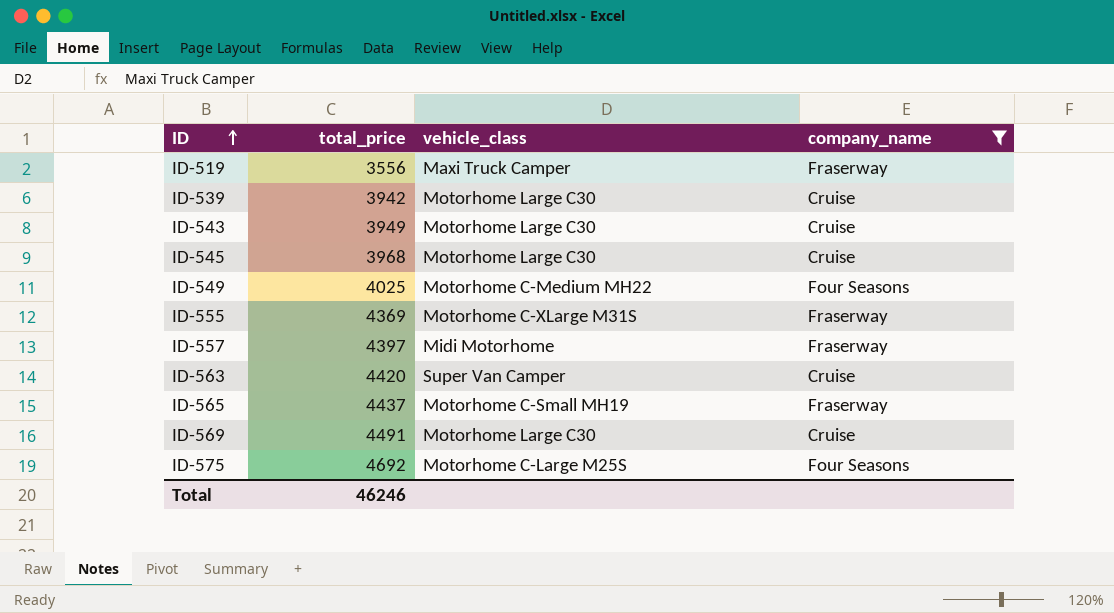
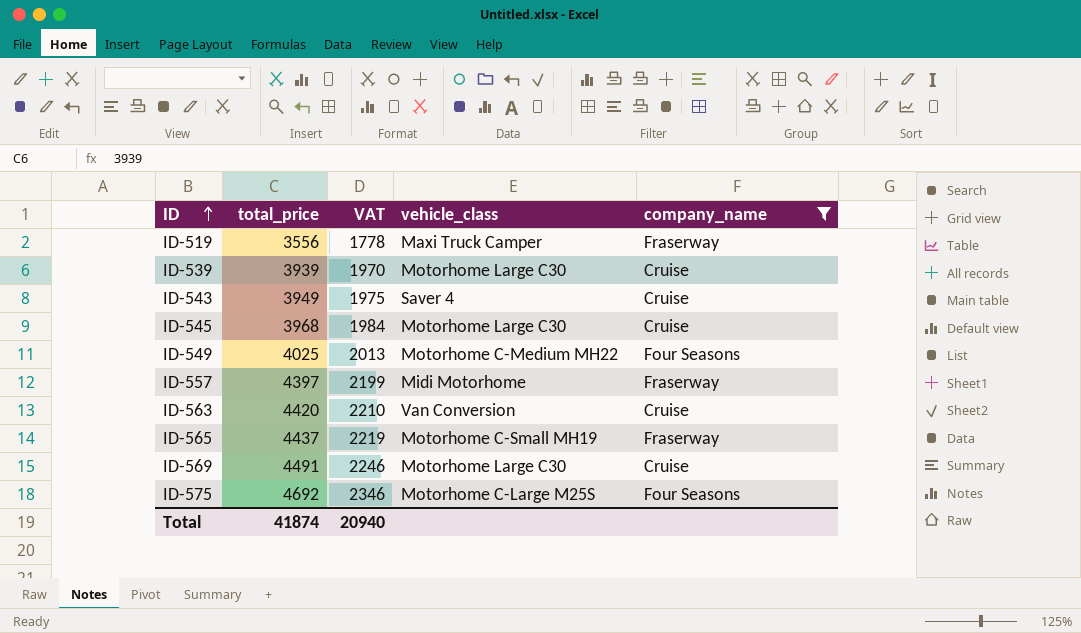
column VAT | formula: none -> [total_price] * 0.5
row ID-555: 4369 | Motorhome C-XLarge M31S | Fraserway -> none
ID-539 | total_price: 3942 -> 3939
ID-543 | vehicle_class: Motorhome Large C30 -> Saver 4
ID-563 | vehicle_class: Super Van Camper -> Van Conversion
Total | total_price: 46246 -> 41874

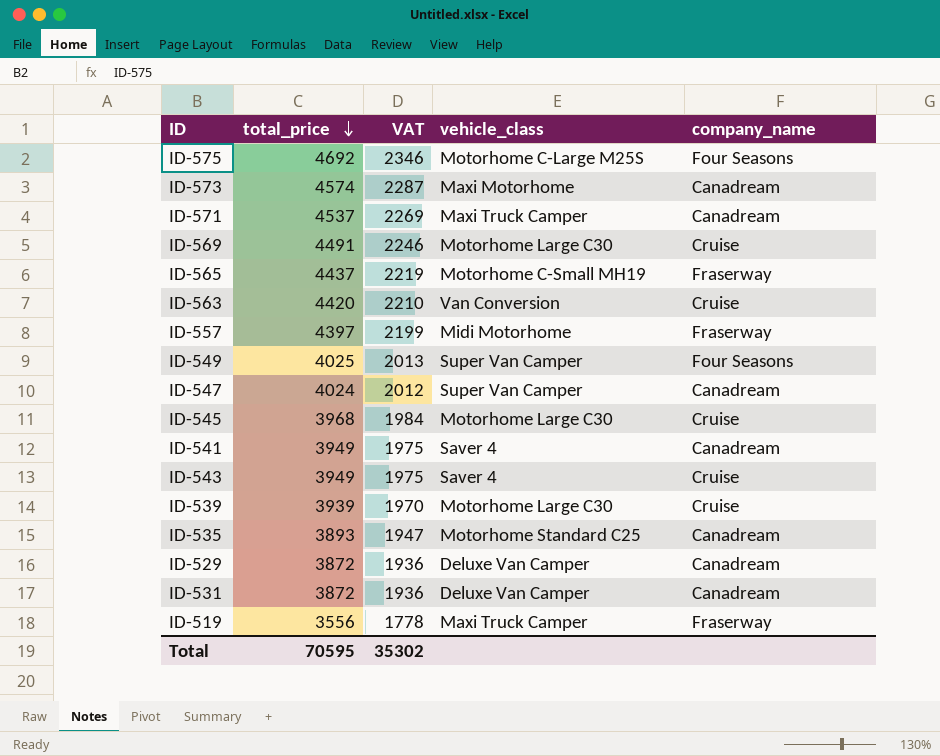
filter: company_name != Canadream -> none
row order: ID ascending -> total_price descending
ID-549 | vehicle_class: Motorhome C-Medium MH22 -> Super Van Camper
Total | total_price: 41874 -> 70595
Total | VAT: 20940 -> 35302

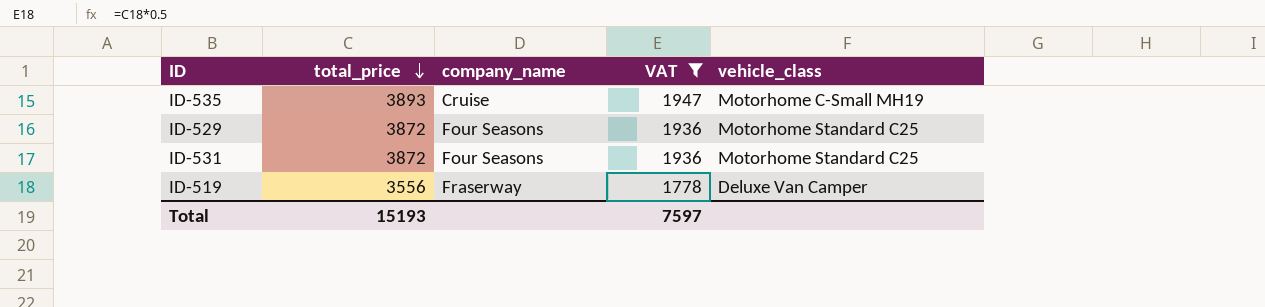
filter: none -> VAT <= 1947
column company_name | position: 5 -> 3
ID-535 | company_name: Canadream -> Cruise
ID-535 | vehicle_class: Motorhome Standard C25 -> Motorhome C-Small MH19
ID-529 | company_name: Canadream -> Four Seasons
ID-529 | vehicle_class: Deluxe Van Camper -> Motorhome Standard C25
ID-531 | company_name: Canadream -> Four Seasons
ID-531 | vehicle_class: Deluxe Van Camper -> Motorhome Standard C25
ID-519 | vehicle_class: Maxi Truck Camper -> Deluxe Van Camper
Total | total_price: 70595 -> 15193
Total | VAT: 35302 -> 7597

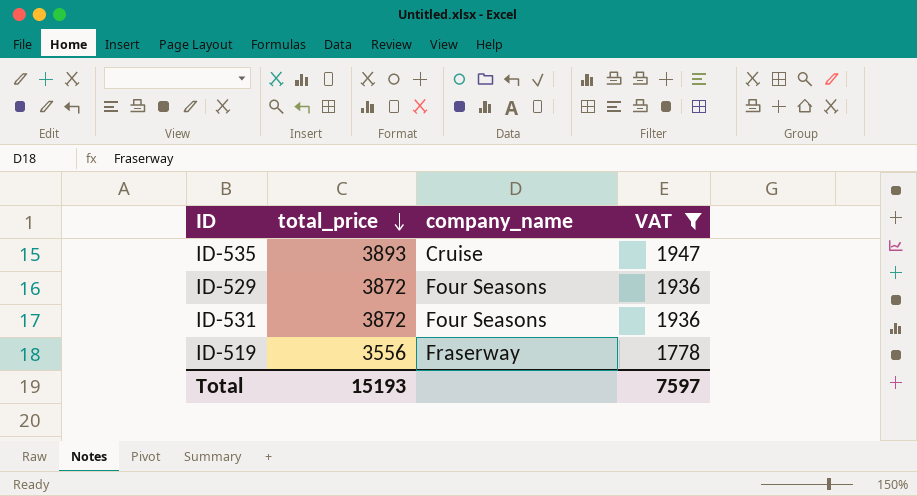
column vehicle_class | position: 5 -> none

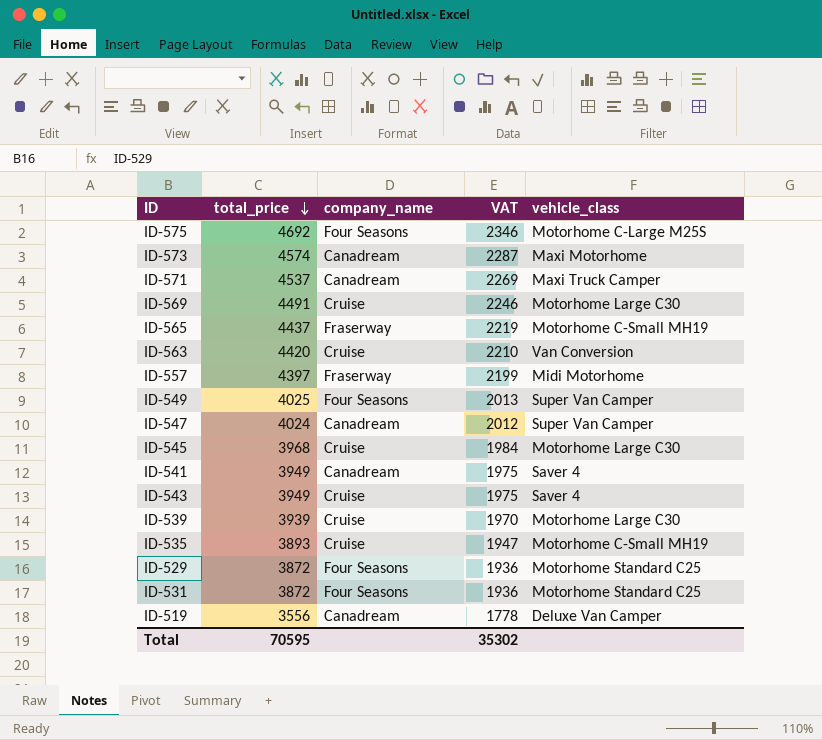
filter: VAT <= 1947 -> none
column vehicle_class | position: none -> 5
ID-519 | company_name: Fraserway -> Canadream
Total | total_price: 15193 -> 70595
Total | VAT: 7597 -> 35302

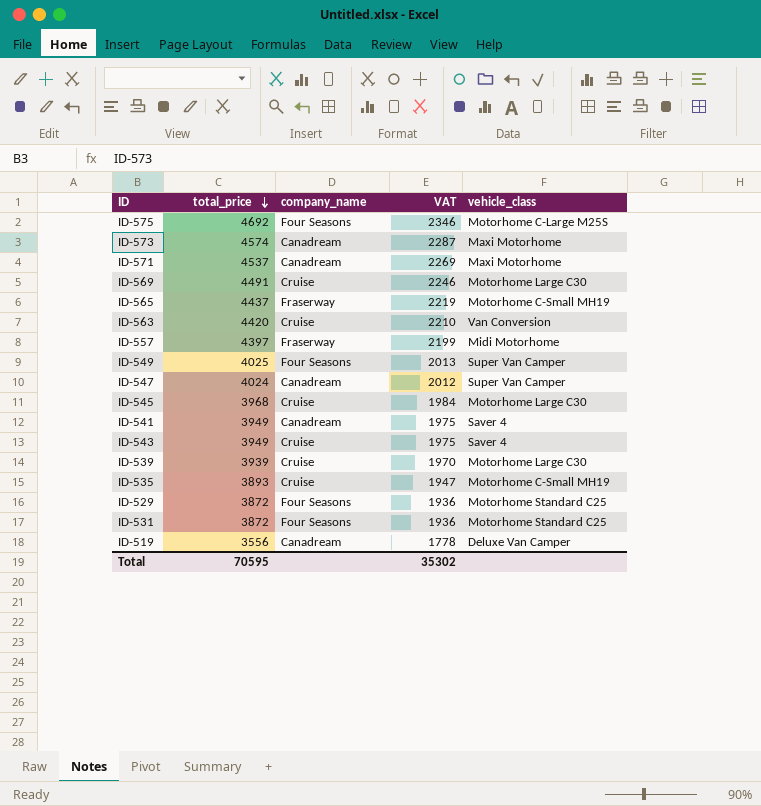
ID-571 | vehicle_class: Maxi Truck Camper -> Maxi Motorhome

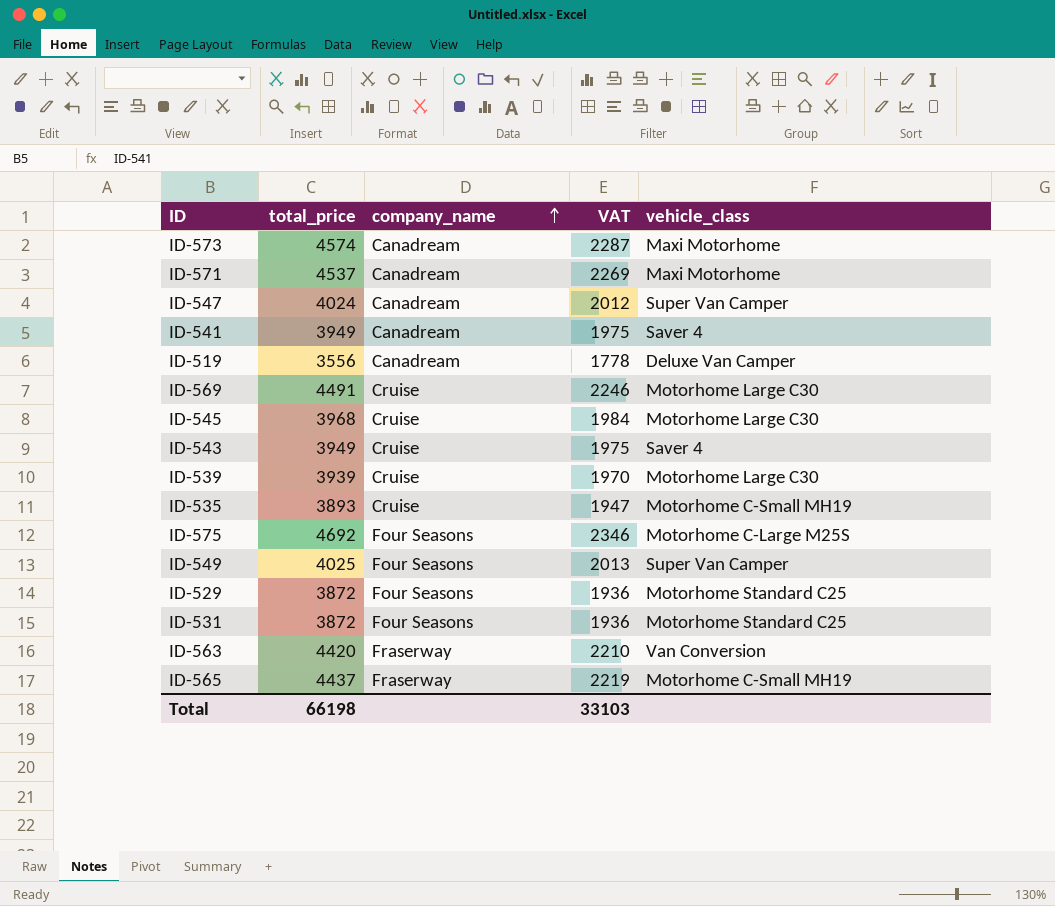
row order: total_price descending -> company_name ascending
row ID-557: 4397 | Fraserway | 2199 | Midi Motorhome -> none
ID-563 | company_name: Cruise -> Fraserway
Total | total_price: 70595 -> 66198
Total | VAT: 35302 -> 33103

